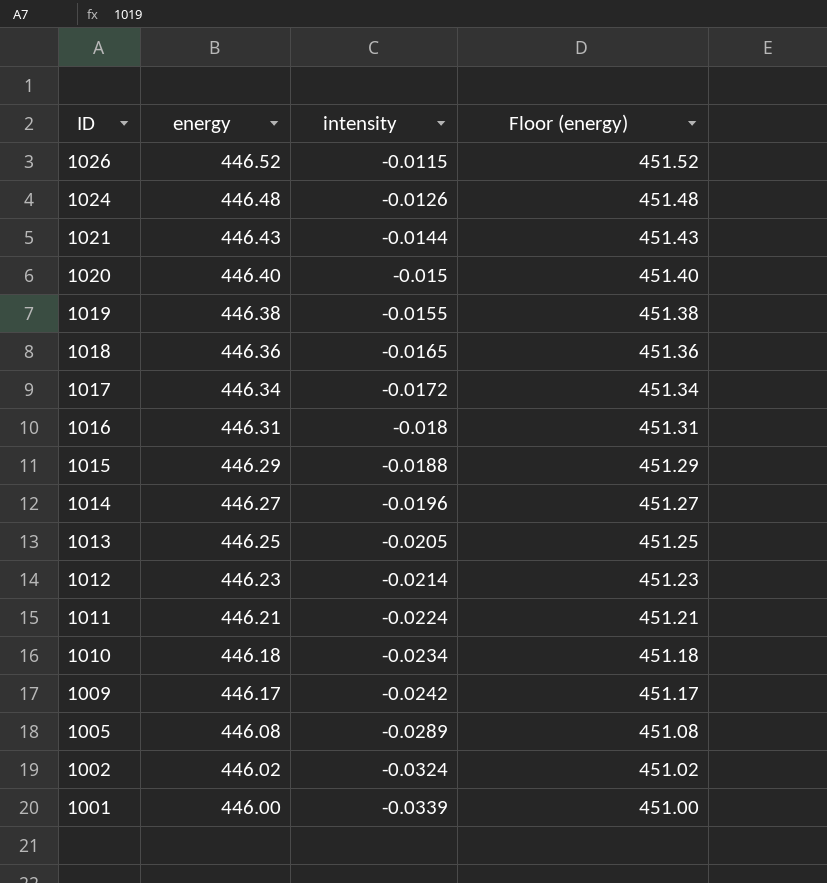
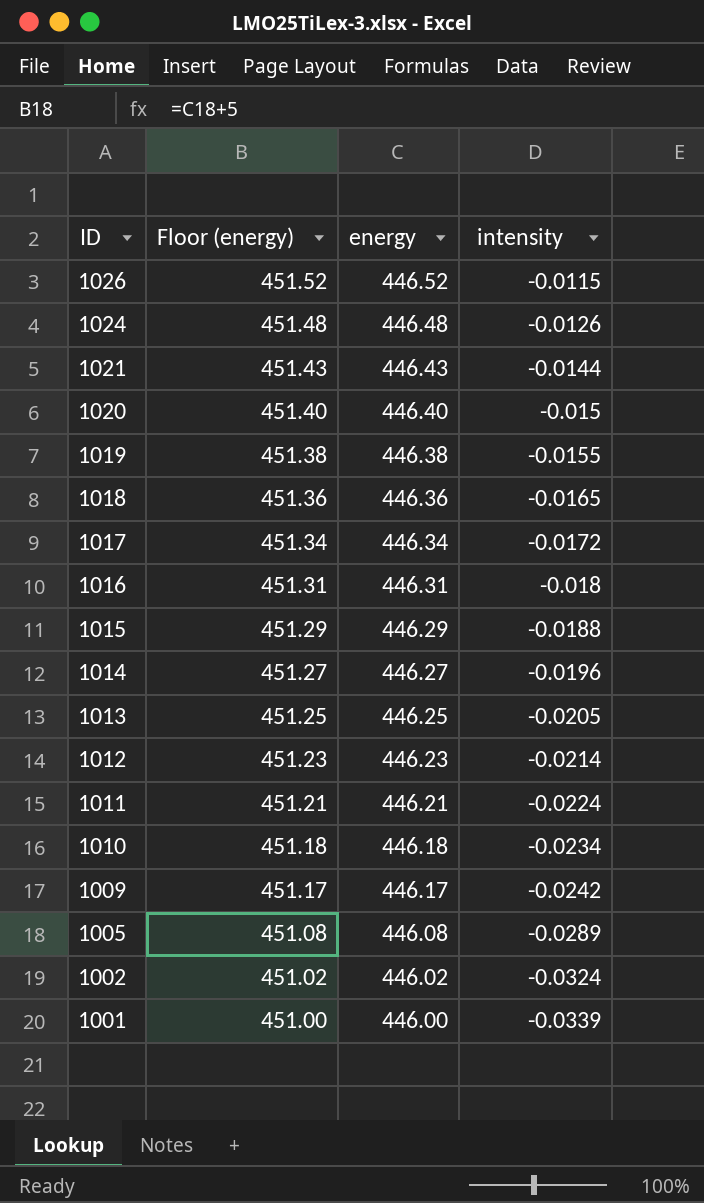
column Floor (energy) | position: 4 -> 2

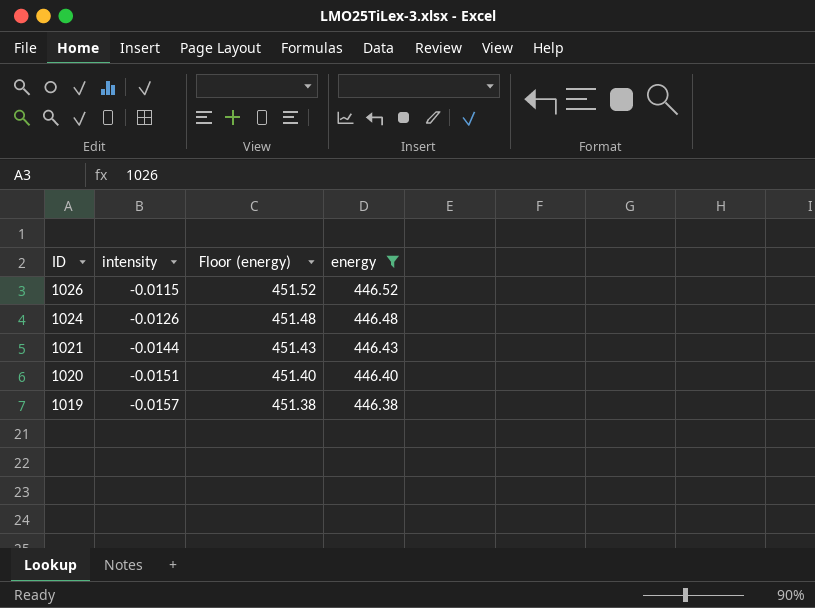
filter: none -> energy >= 446.38
column intensity | position: 4 -> 2
1020 | intensity: -0.015 -> -0.0151
1019 | intensity: -0.0155 -> -0.0157

